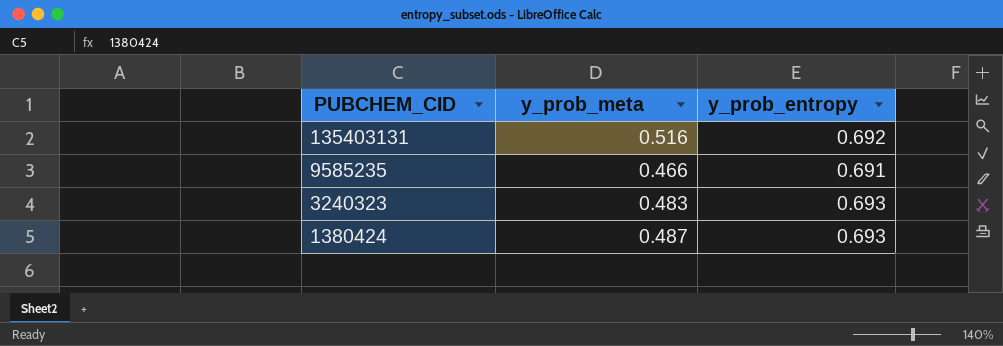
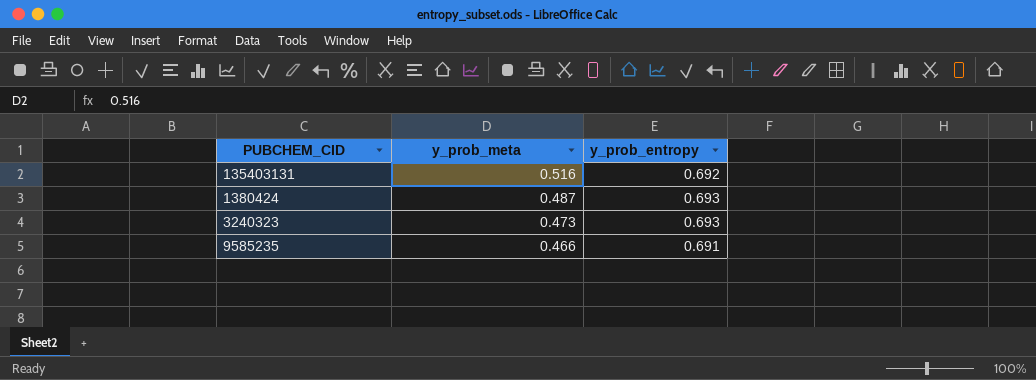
row order: PUBCHEM_CID descending -> y_prob_meta descending
3240323 | y_prob_meta: 0.483 -> 0.473

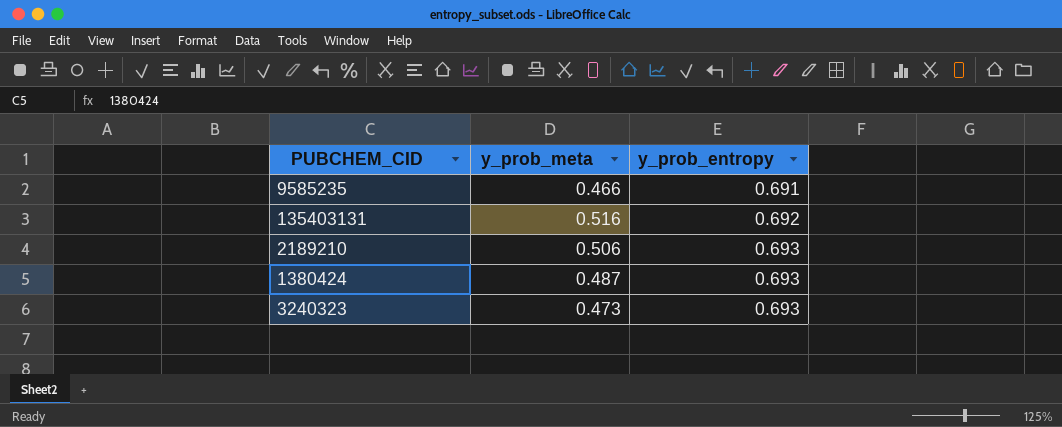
row order: y_prob_meta descending -> y_prob_entropy ascending
row 2189210: none -> 0.506 | 0.693

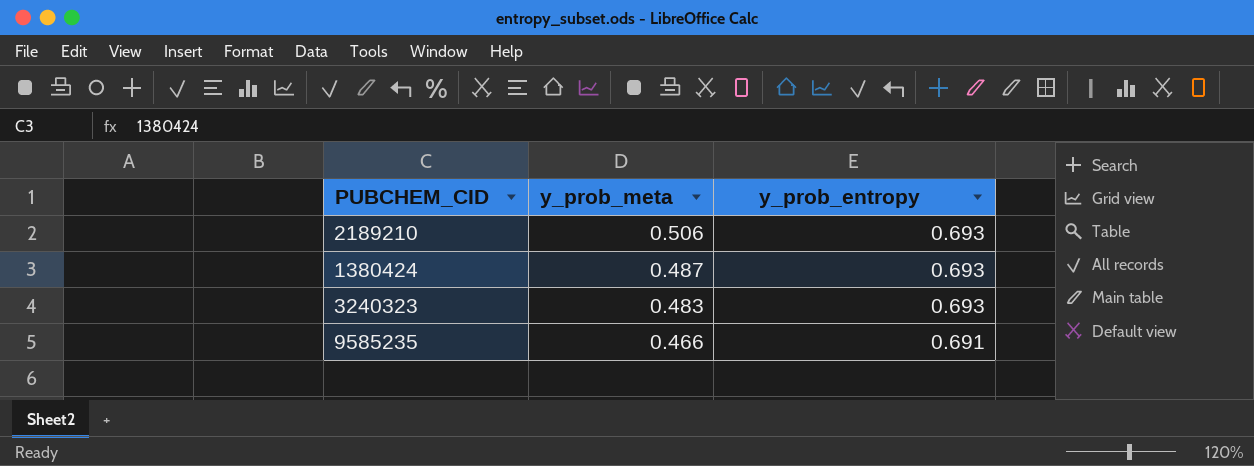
row order: y_prob_entropy ascending -> y_prob_meta descending
row 135403131: 0.516 | 0.692 -> none
3240323 | y_prob_meta: 0.473 -> 0.483

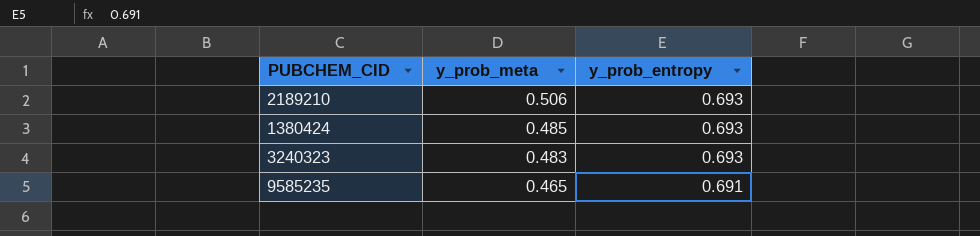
1380424 | y_prob_meta: 0.487 -> 0.485
9585235 | y_prob_meta: 0.466 -> 0.465

